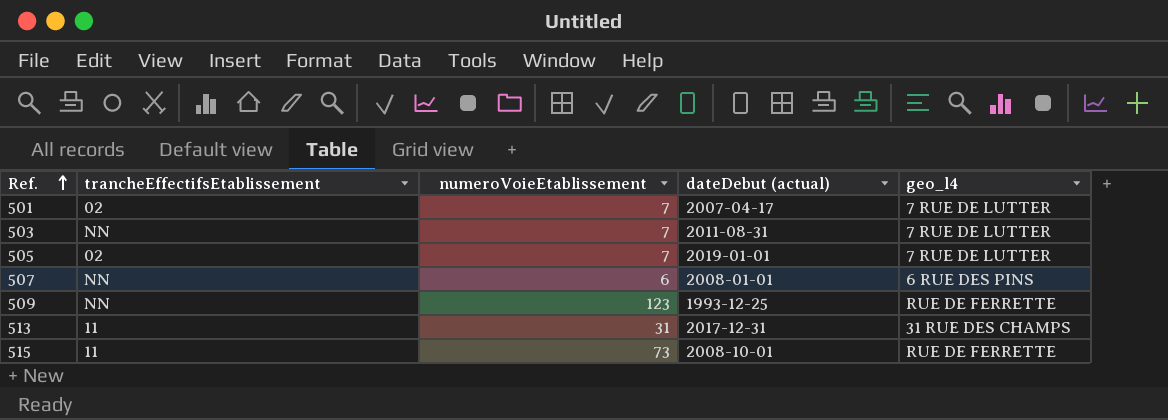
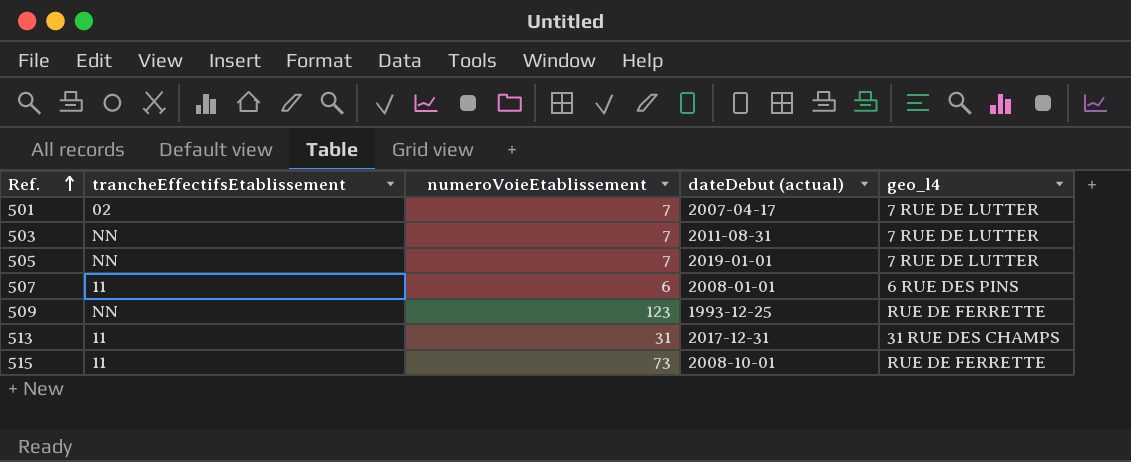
505 | trancheEffectifsEtablissement: 02 -> NN
507 | trancheEffectifsEtablissement: NN -> 11

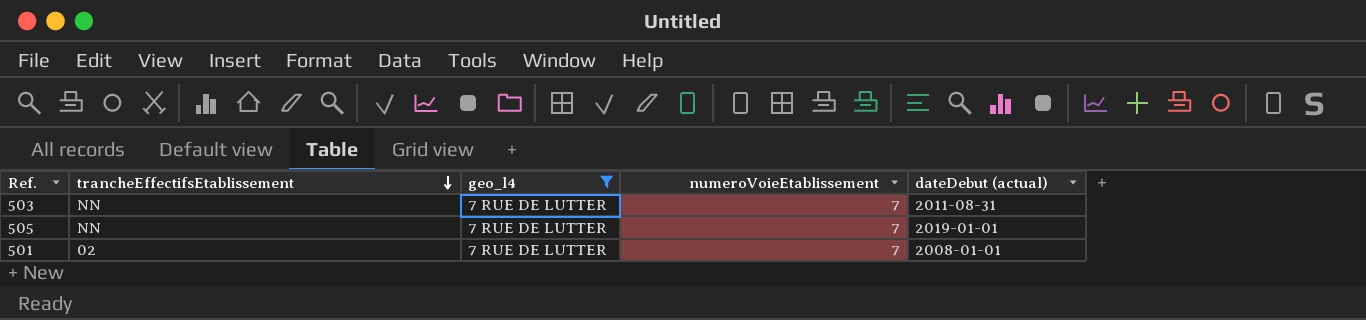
filter: none -> geo_l4 = 7 RUE DE LUTTER
row order: Ref. ascending -> trancheEffectifsEtablissement descending
column geo_l4 | position: 5 -> 3
501 | dateDebut (actual): 2007-04-17 -> 2008-01-01

